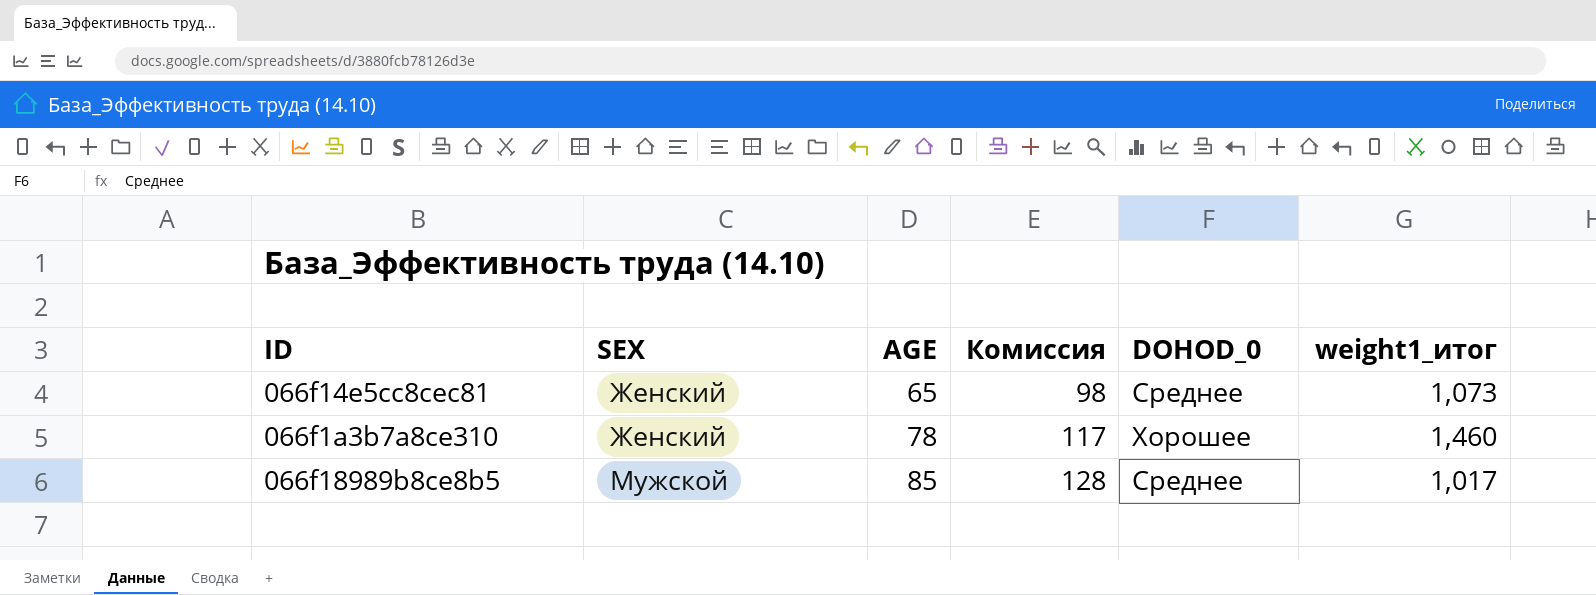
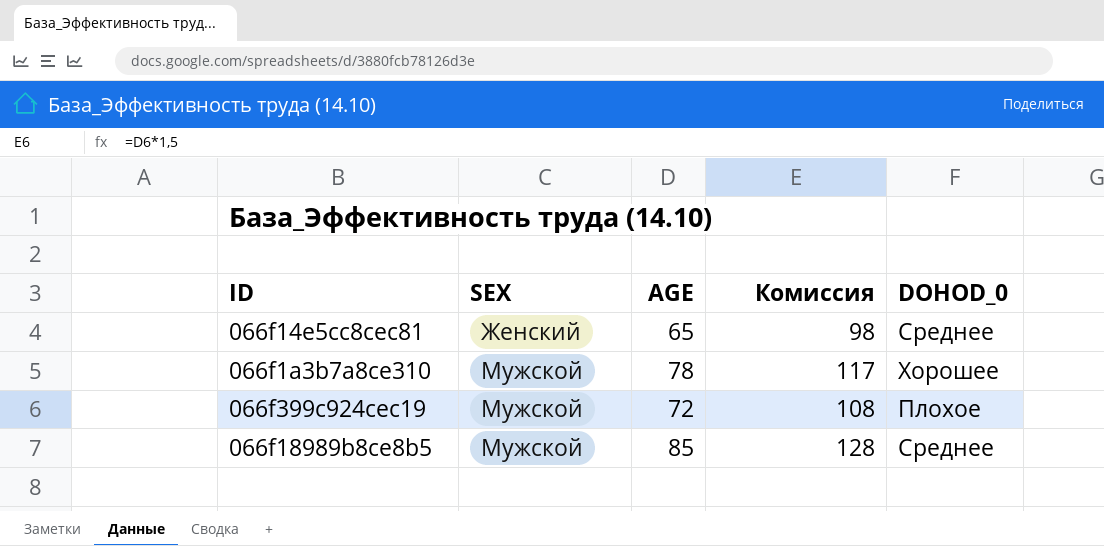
column weight1_итог | position: 6 -> none
066f1a3b7a8ce310 | SEX: Женский -> Мужской
row 066f399c924cec19: none -> Мужской | 72 | 108 | Плохое

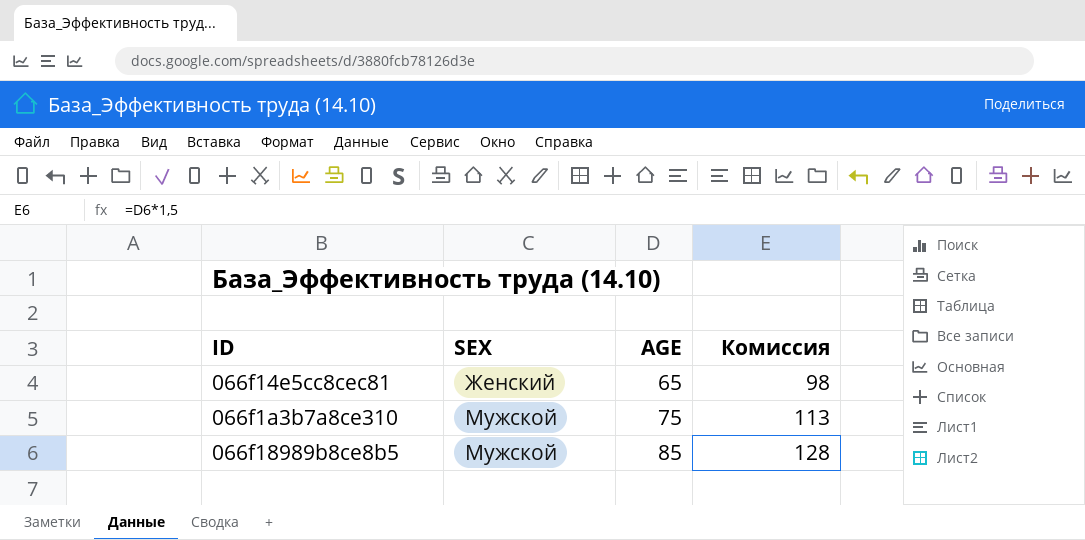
column DOHOD_0 | position: 5 -> none
row 066f399c924cec19: Мужской | 72 | 108 | Плохое -> none
066f1a3b7a8ce310 | AGE: 78 -> 75
066f1a3b7a8ce310 | Комиссия: 117 -> 113

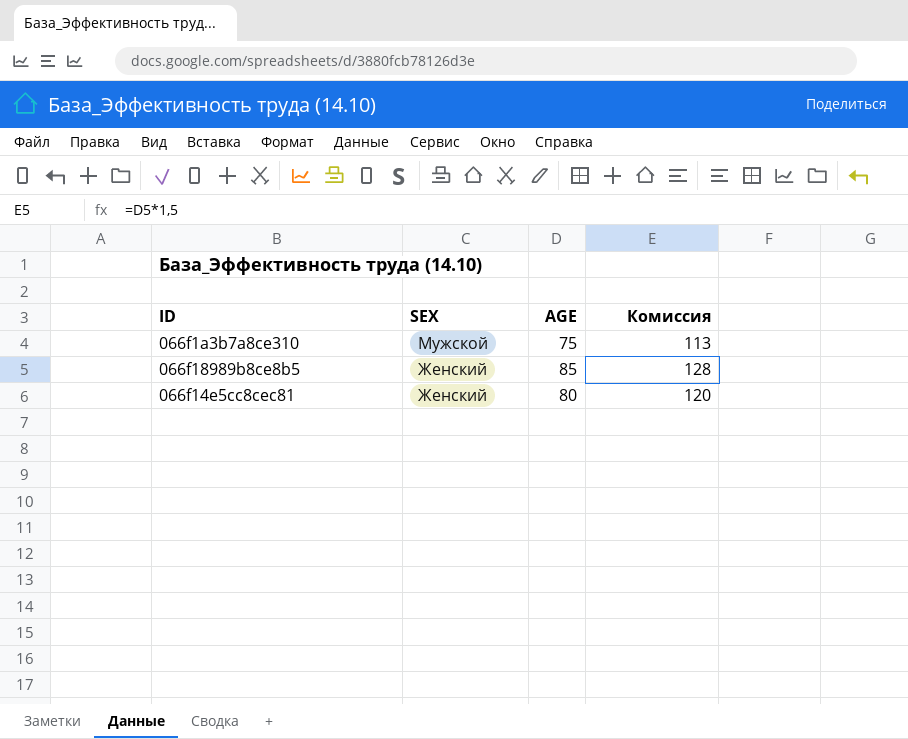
row order: SEX ascending -> SEX descending
066f18989b8ce8b5 | SEX: Мужской -> Женский
066f14e5cc8cec81 | AGE: 65 -> 80
066f14e5cc8cec81 | Комиссия: 98 -> 120

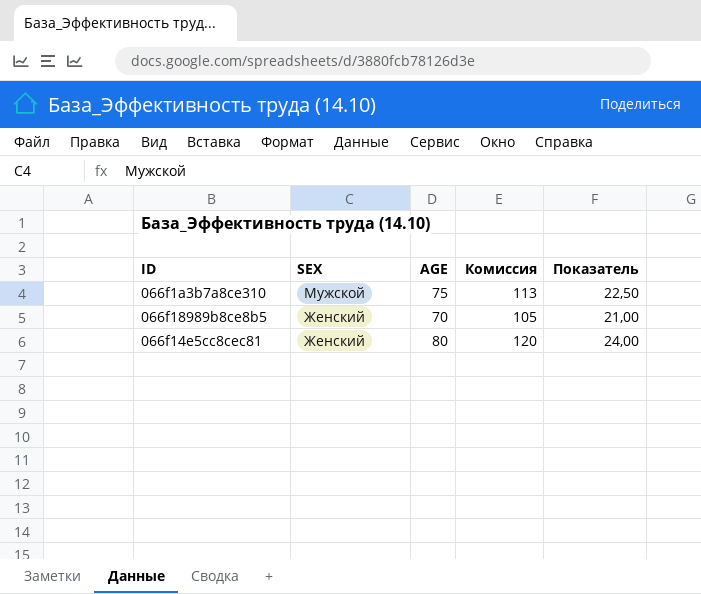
column Показатель | formula: none -> [AGE] * 0,3
066f18989b8ce8b5 | AGE: 85 -> 70
066f18989b8ce8b5 | Комиссия: 128 -> 105

